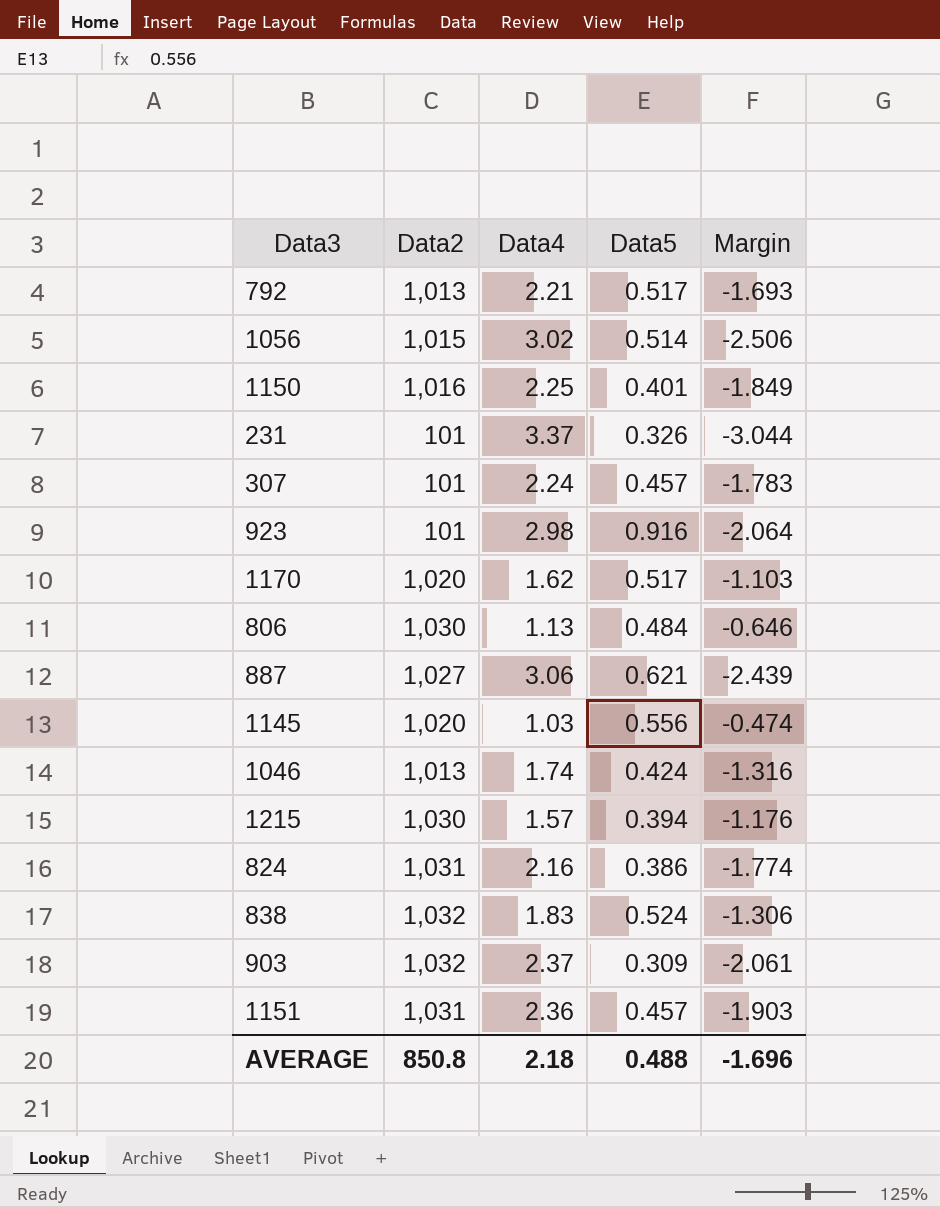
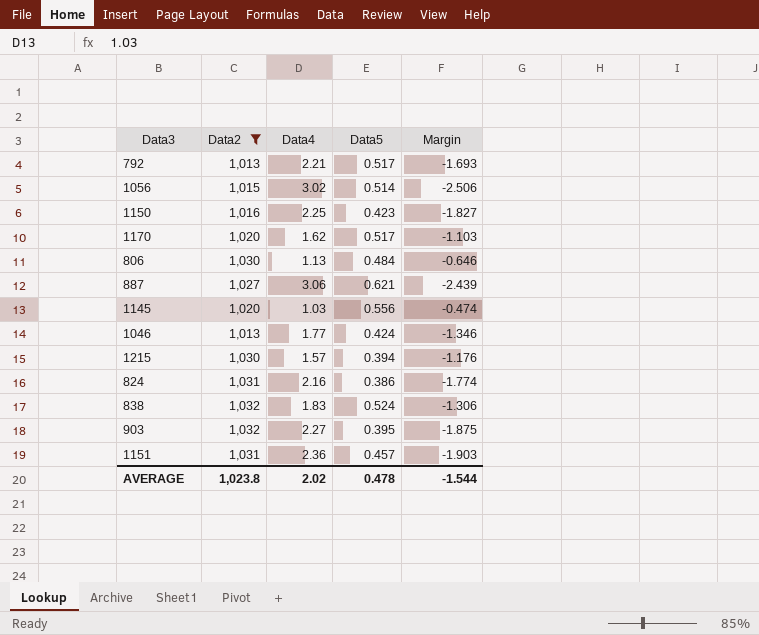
filter: none -> Data2 != 101
1150 | Data5: 0.401 -> 0.423
1150 | Margin: -1.849 -> -1.827
1046 | Data4: 1.74 -> 1.77
1046 | Margin: -1.316 -> -1.346
903 | Data4: 2.37 -> 2.27
903 | Data5: 0.309 -> 0.395
903 | Margin: -2.061 -> -1.875
AVERAGE | Data2: 850.8 -> 1,023.8
AVERAGE | Data4: 2.18 -> 2.02
AVERAGE | Data5: 0.488 -> 0.478
AVERAGE | Margin: -1.696 -> -1.544

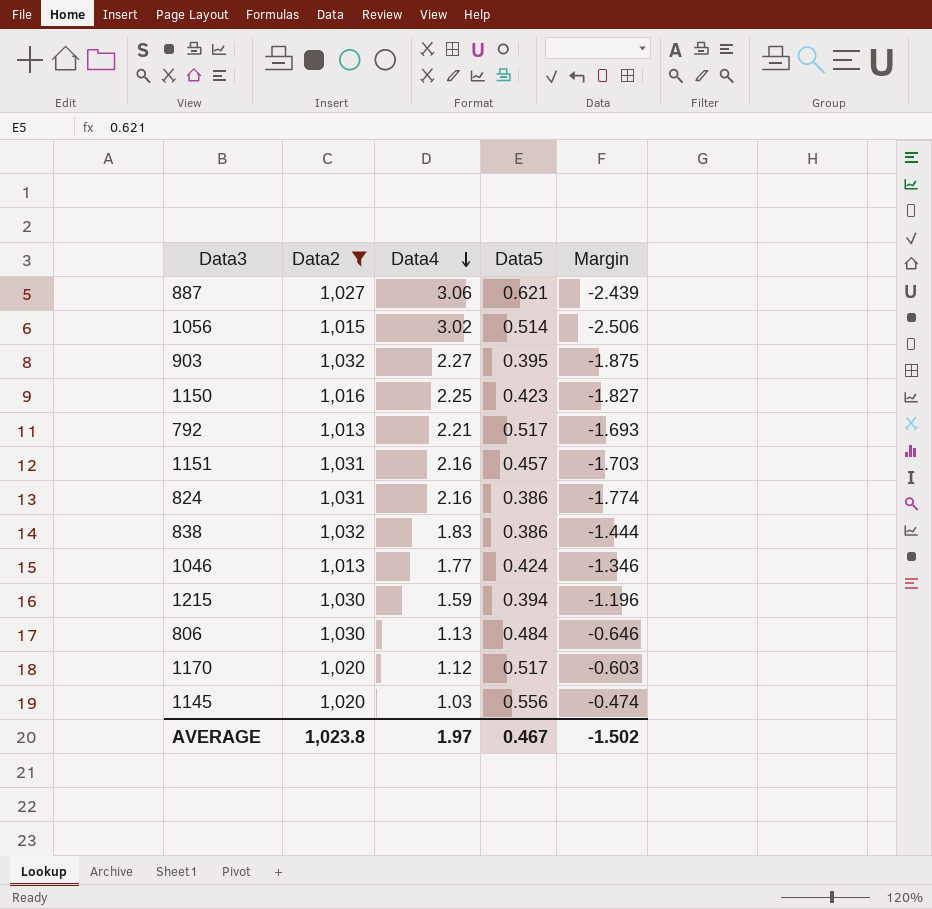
row order: none -> Data4 descending
1151 | Data4: 2.36 -> 2.16
1151 | Margin: -1.903 -> -1.703
838 | Data5: 0.524 -> 0.386
838 | Margin: -1.306 -> -1.444
1215 | Data4: 1.57 -> 1.59
1215 | Margin: -1.176 -> -1.196
1170 | Data4: 1.62 -> 1.12
1170 | Margin: -1.103 -> -0.603
AVERAGE | Data4: 2.02 -> 1.97
AVERAGE | Data5: 0.478 -> 0.467
AVERAGE | Margin: -1.544 -> -1.502

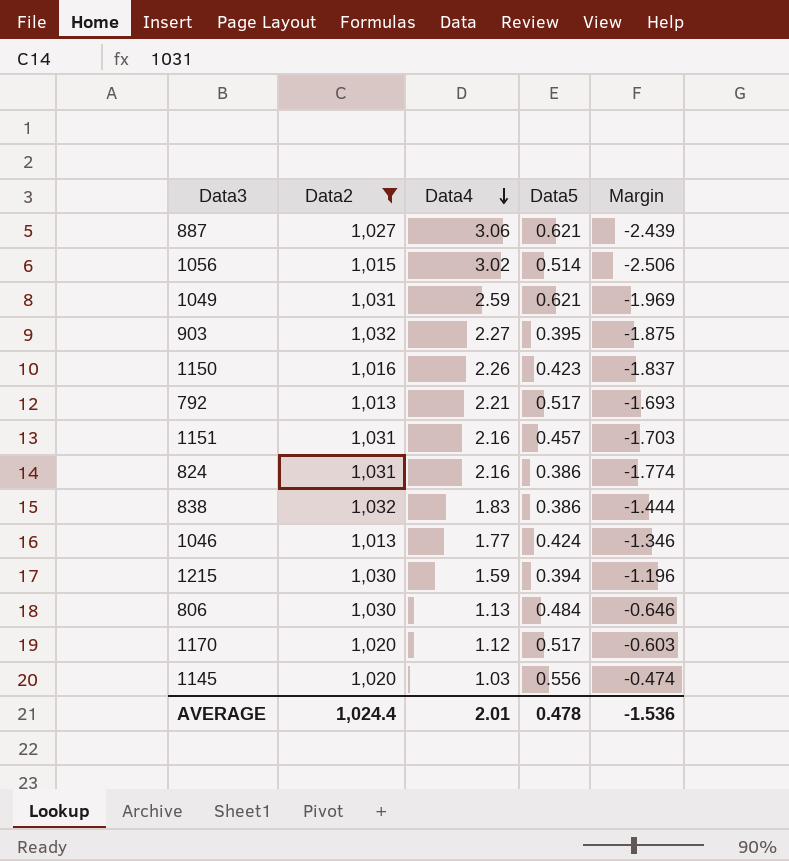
row 1049: none -> 1,031 | 2.59 | 0.621 | -1.969
1150 | Data4: 2.25 -> 2.26
1150 | Margin: -1.827 -> -1.837
AVERAGE | Data2: 1,023.8 -> 1,024.4
AVERAGE | Data4: 1.97 -> 2.01
AVERAGE | Data5: 0.467 -> 0.478
AVERAGE | Margin: -1.502 -> -1.536

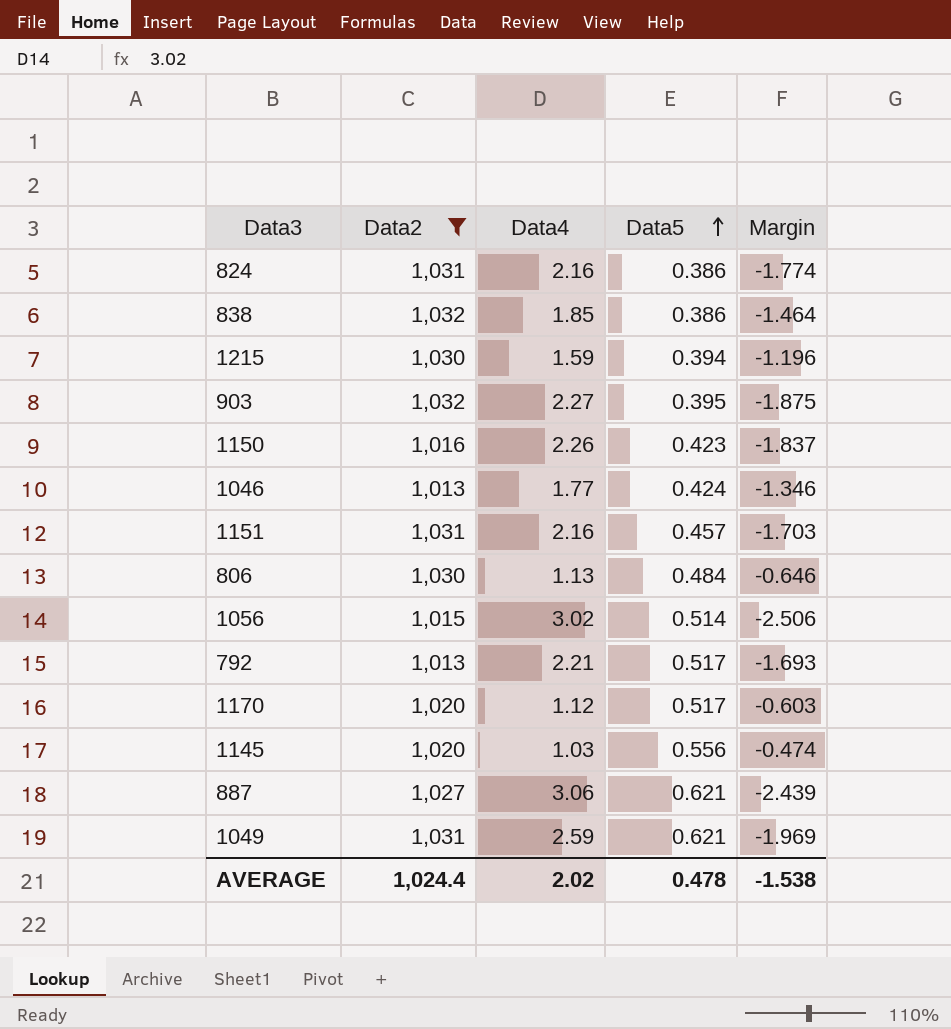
row order: Data4 descending -> Data5 ascending
838 | Data4: 1.83 -> 1.85
838 | Margin: -1.444 -> -1.464
AVERAGE | Data4: 2.01 -> 2.02
AVERAGE | Margin: -1.536 -> -1.538

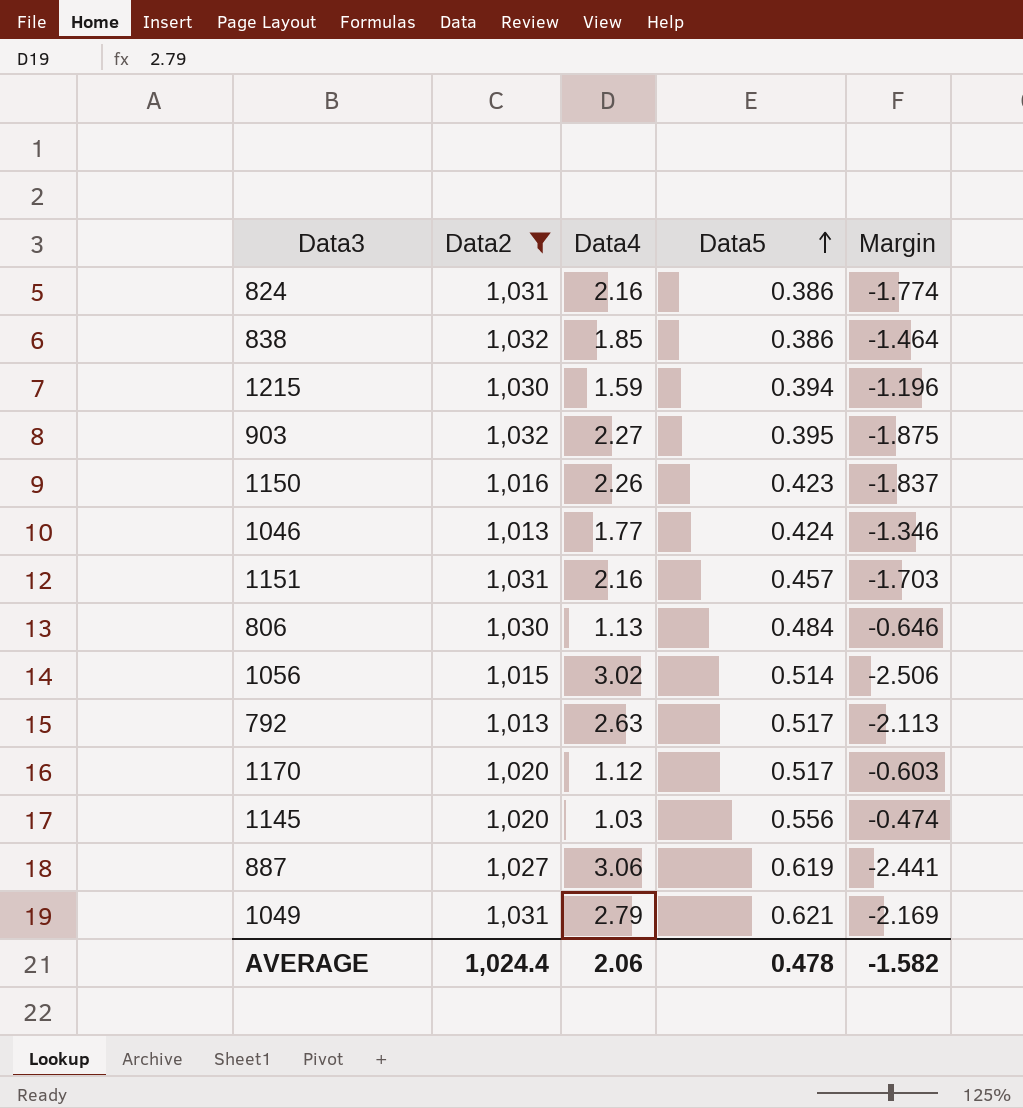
792 | Data4: 2.21 -> 2.63
792 | Margin: -1.693 -> -2.113
887 | Data5: 0.621 -> 0.619
887 | Margin: -2.439 -> -2.441
1049 | Data4: 2.59 -> 2.79
1049 | Margin: -1.969 -> -2.169
AVERAGE | Data4: 2.02 -> 2.06
AVERAGE | Margin: -1.538 -> -1.582

